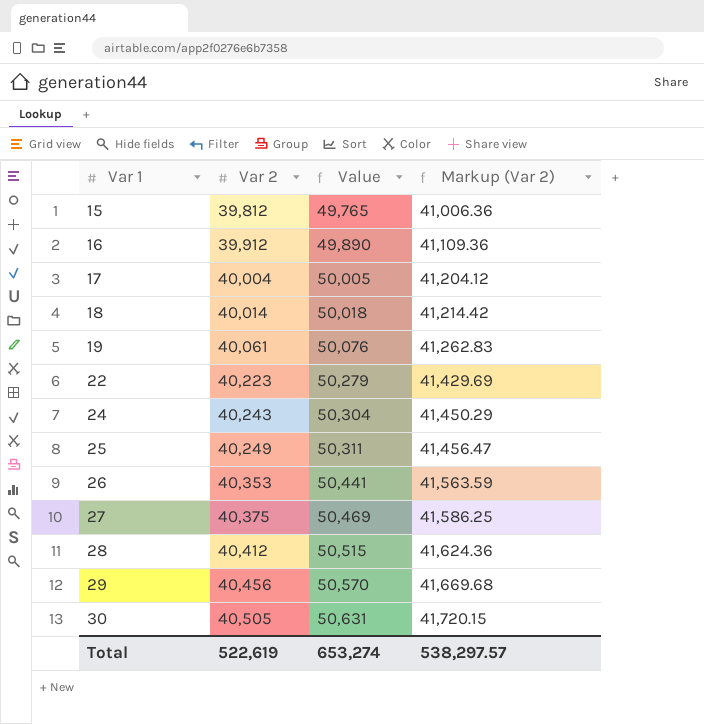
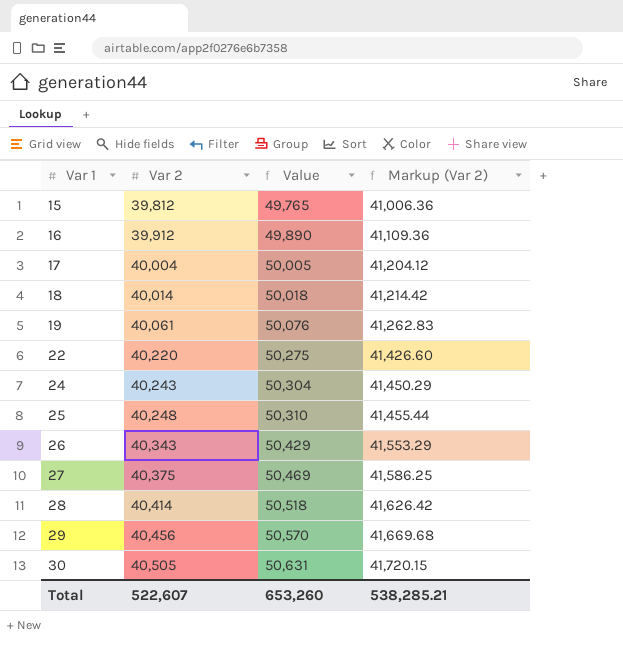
22 | Var 2: 40,223 -> 40,220
22 | Value: 50,279 -> 50,275
22 | Markup (Var 2): 41,429.69 -> 41,426.60
25 | Var 2: 40,249 -> 40,248
25 | Value: 50,311 -> 50,310
25 | Markup (Var 2): 41,456.47 -> 41,455.44
26 | Var 2: 40,353 -> 40,343
26 | Value: 50,441 -> 50,429
26 | Markup (Var 2): 41,563.59 -> 41,553.29
28 | Var 2: 40,412 -> 40,414
28 | Value: 50,515 -> 50,518
28 | Markup (Var 2): 41,624.36 -> 41,626.42
Total | Var 2: 522,619 -> 522,607
Total | Value: 653,274 -> 653,260
Total | Markup (Var 2): 538,297.57 -> 538,285.21

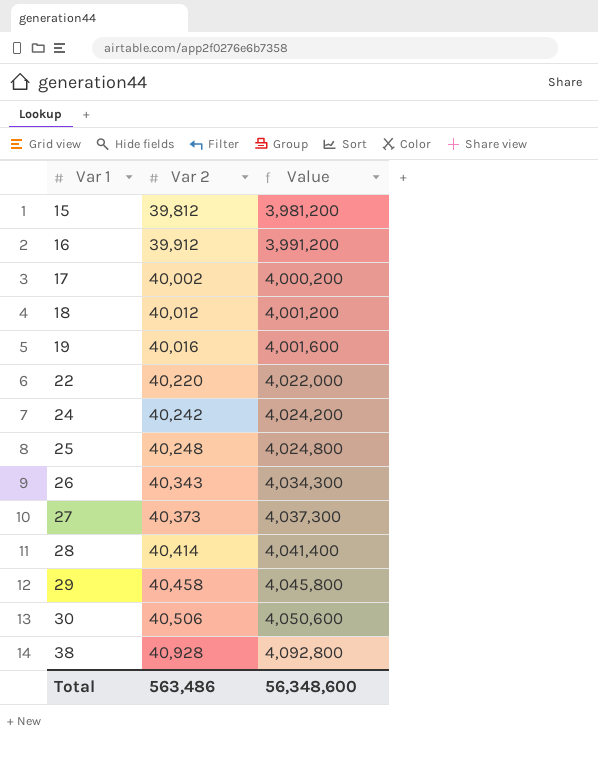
column Markup (Var 2) | formula: [Var 2] * 1.03 -> none
column Value | formula: [Var 2] * 1.25 -> [Var 2] * 100
17 | Var 2: 40,004 -> 40,002
18 | Var 2: 40,014 -> 40,012
19 | Var 2: 40,061 -> 40,016
24 | Var 2: 40,243 -> 40,242
27 | Var 2: 40,375 -> 40,373
29 | Var 2: 40,456 -> 40,458
30 | Var 2: 40,505 -> 40,506
row 38: none -> 40,928 | 4,092,800
Total | Var 2: 522,607 -> 563,486
Total | Value: 653,260 -> 56,348,600

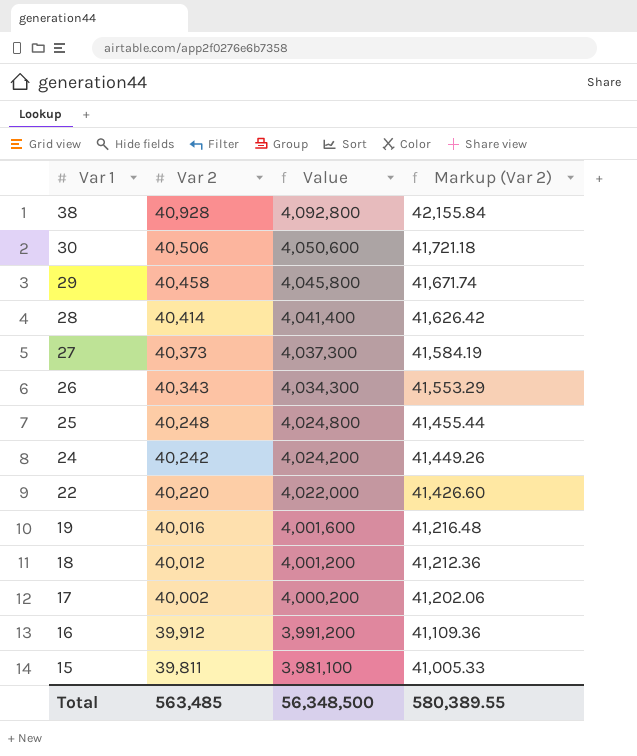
row order: Var 1 ascending -> Var 1 descending
column Markup (Var 2) | formula: none -> [Var 2] * 1.03
15 | Var 2: 39,812 -> 39,811
15 | Value: 3,981,200 -> 3,981,100
Total | Var 2: 563,486 -> 563,485
Total | Value: 56,348,600 -> 56,348,500

